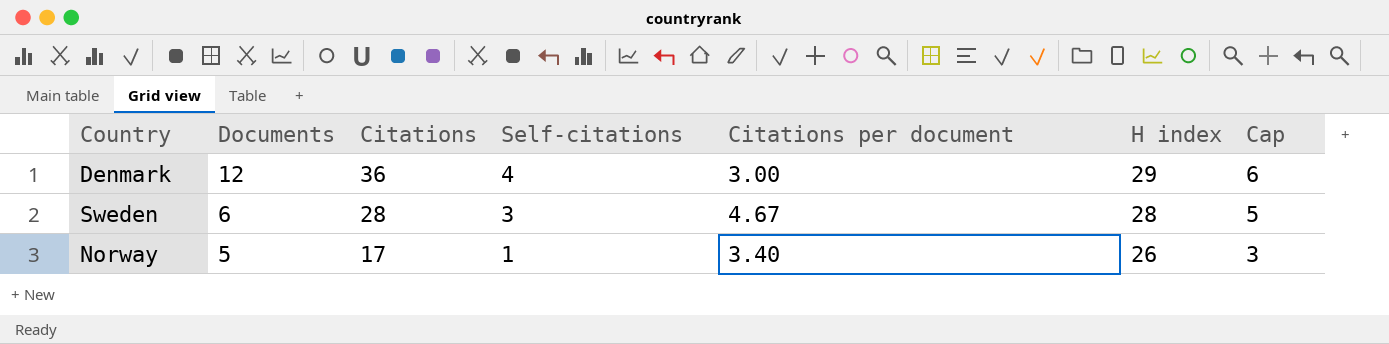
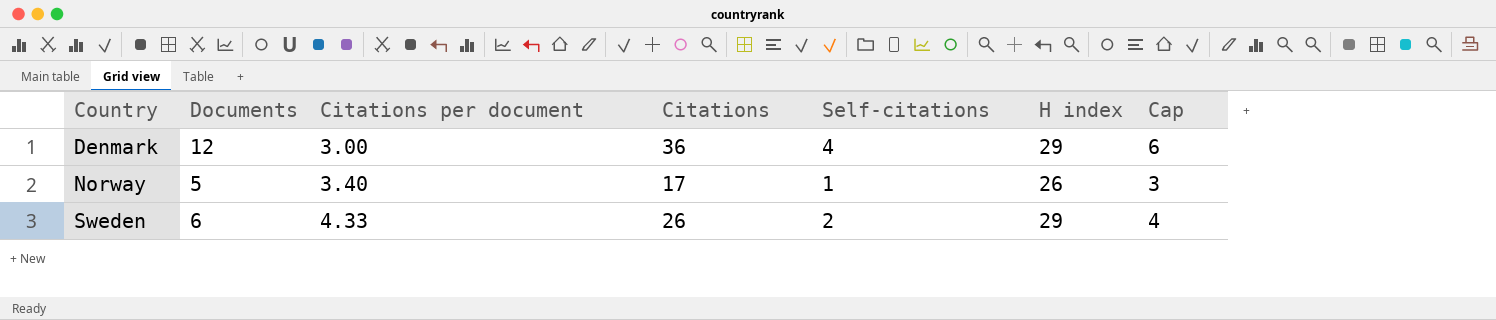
row order: Documents descending -> Country ascending
column Citations per document | position: 5 -> 3
Sweden | Citations per document: 4.67 -> 4.33
Sweden | Citations: 28 -> 26
Sweden | Self-citations: 3 -> 2
Sweden | H index: 28 -> 29
Sweden | Cap: 5 -> 4

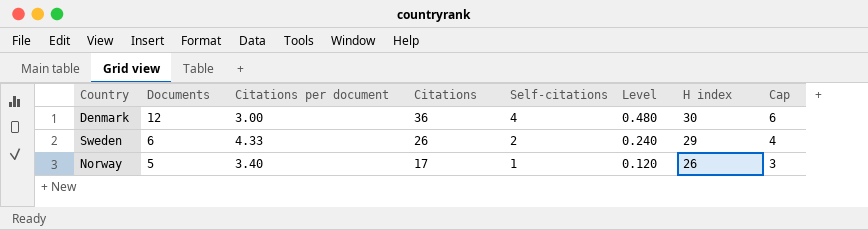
row order: Country ascending -> Documents descending
column Level | formula: none -> [Self-citations] * 0.12
Denmark | H index: 29 -> 30

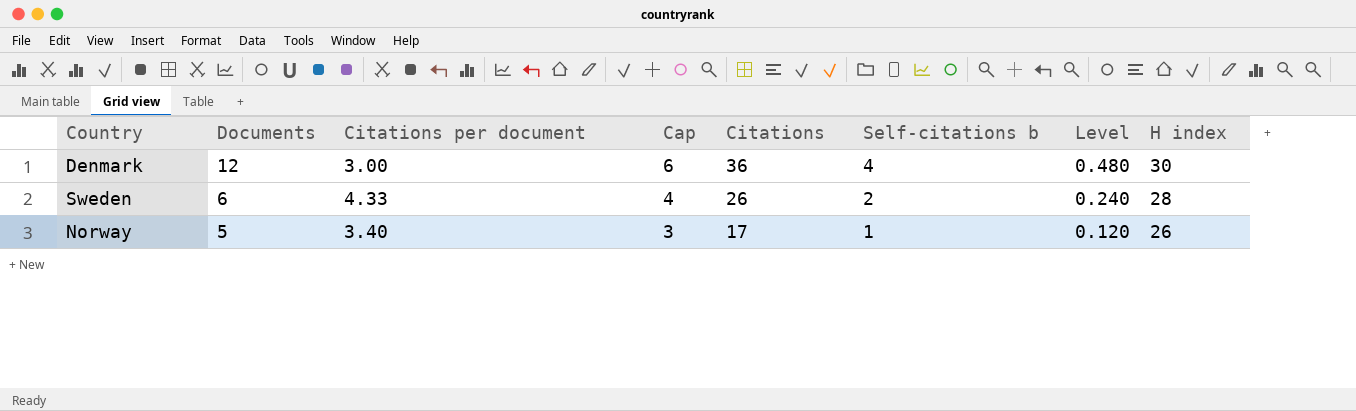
column Cap | position: 8 -> 4
column name: Self-citations -> Self-citations b
Sweden | H index: 29 -> 28

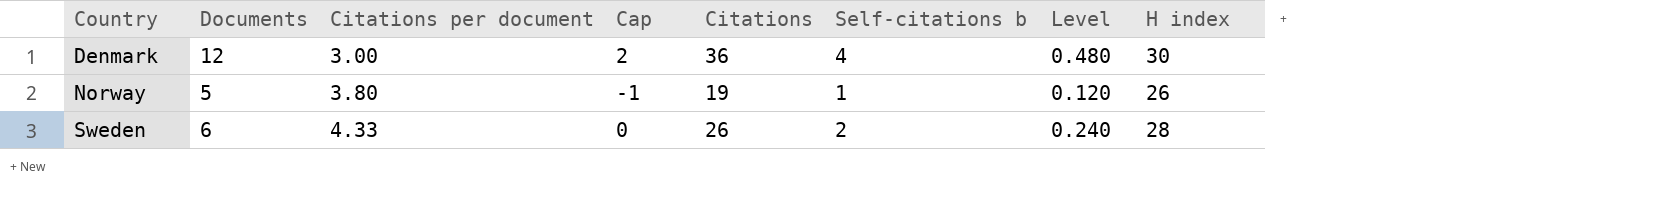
row order: Documents descending -> Country ascending
column Cap | formula: [Self-citations b] + 2 -> [Self-citations b] - 2
Norway | Citations per document: 3.40 -> 3.80
Norway | Citations: 17 -> 19

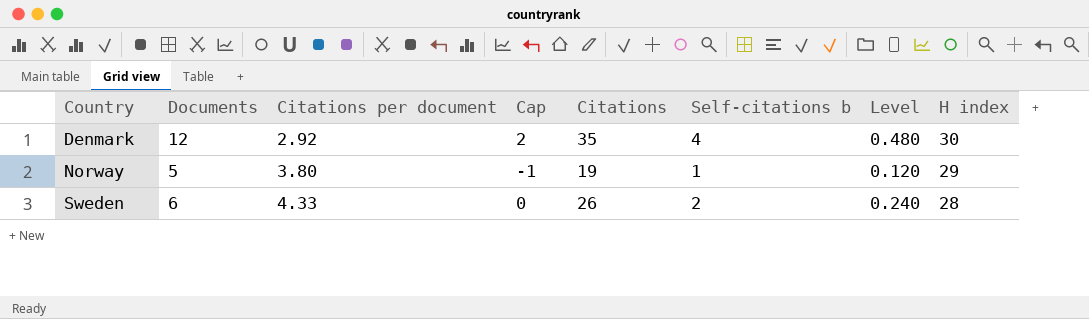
Denmark | Citations per document: 3.00 -> 2.92
Denmark | Citations: 36 -> 35
Norway | H index: 26 -> 29

